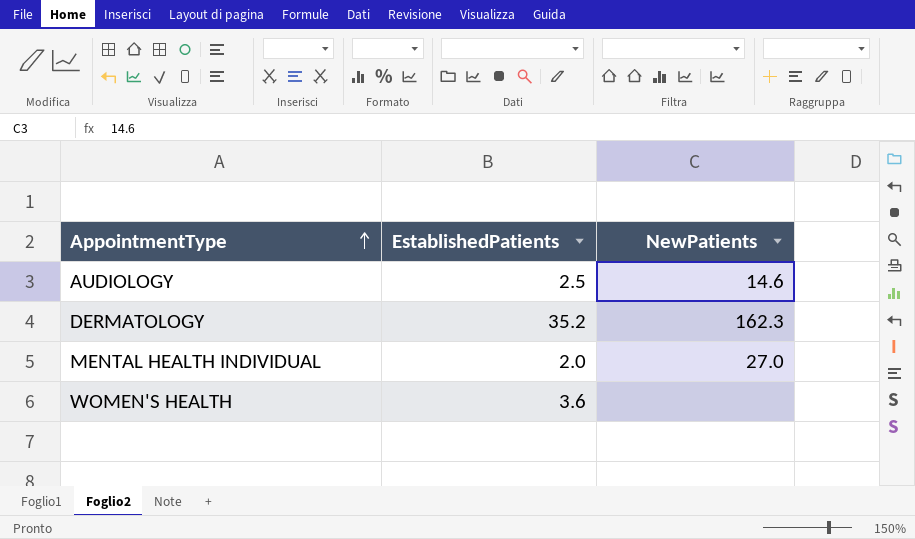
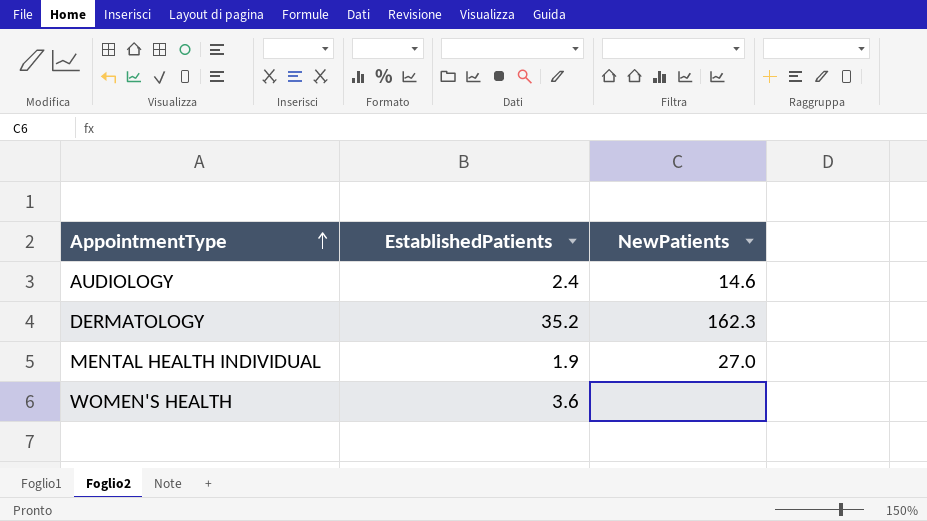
AUDIOLOGY | EstablishedPatients: 2.5 -> 2.4
MENTAL HEALTH INDIVIDUAL | EstablishedPatients: 2.0 -> 1.9

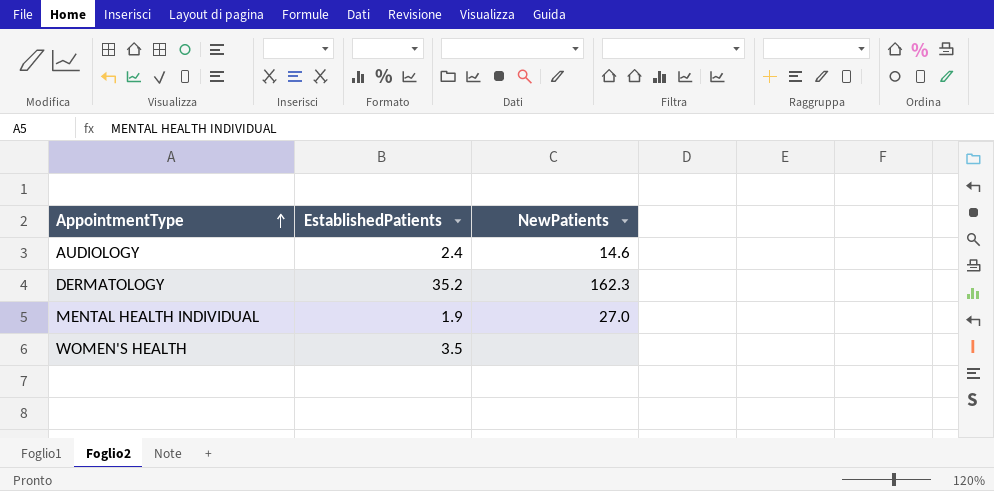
WOMEN'S HEALTH | EstablishedPatients: 3.6 -> 3.5

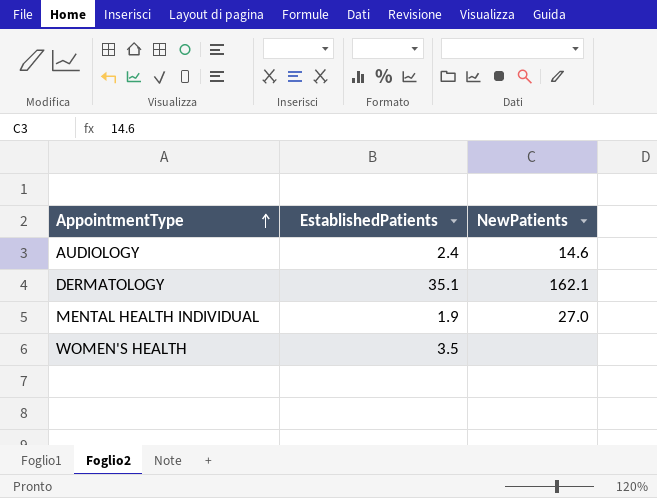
DERMATOLOGY | EstablishedPatients: 35.2 -> 35.1
DERMATOLOGY | NewPatients: 162.3 -> 162.1

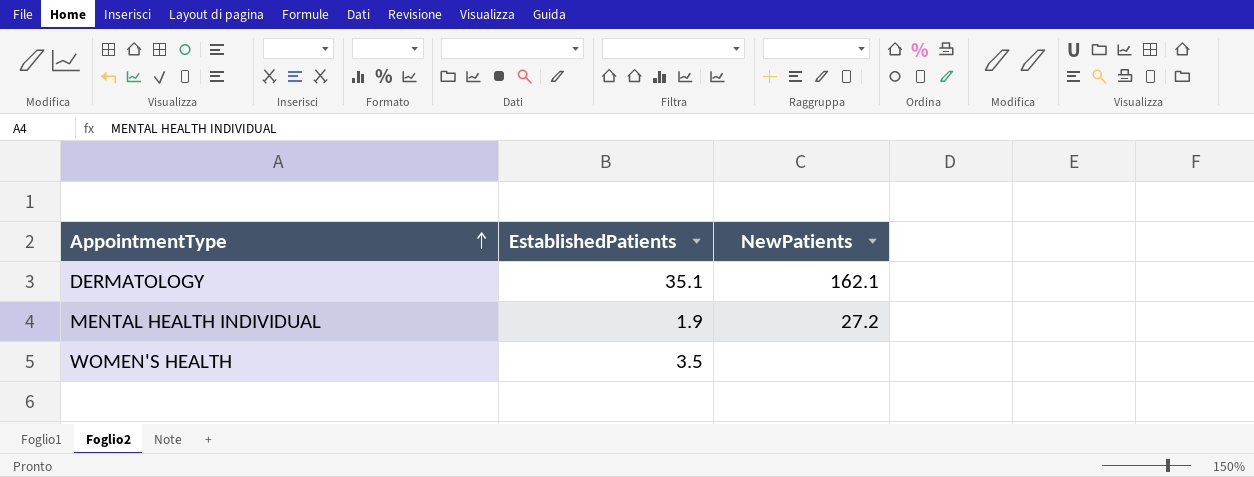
row AUDIOLOGY: 2.4 | 14.6 -> none
MENTAL HEALTH INDIVIDUAL | NewPatients: 27.0 -> 27.2

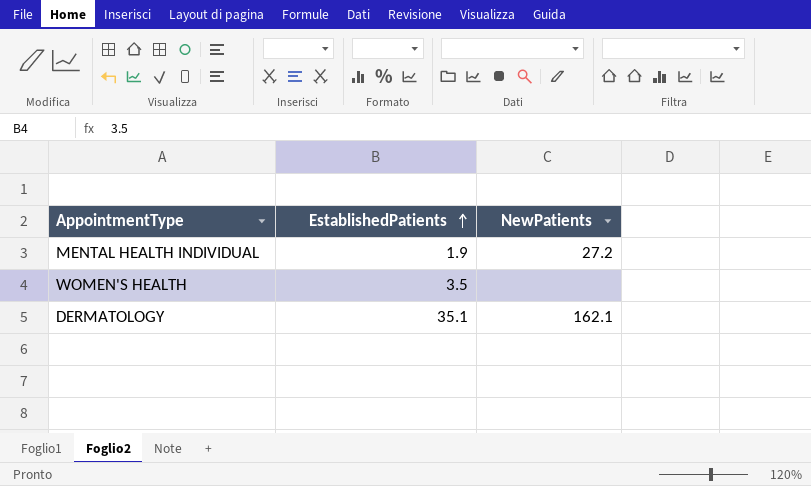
row order: AppointmentType ascending -> EstablishedPatients ascending

